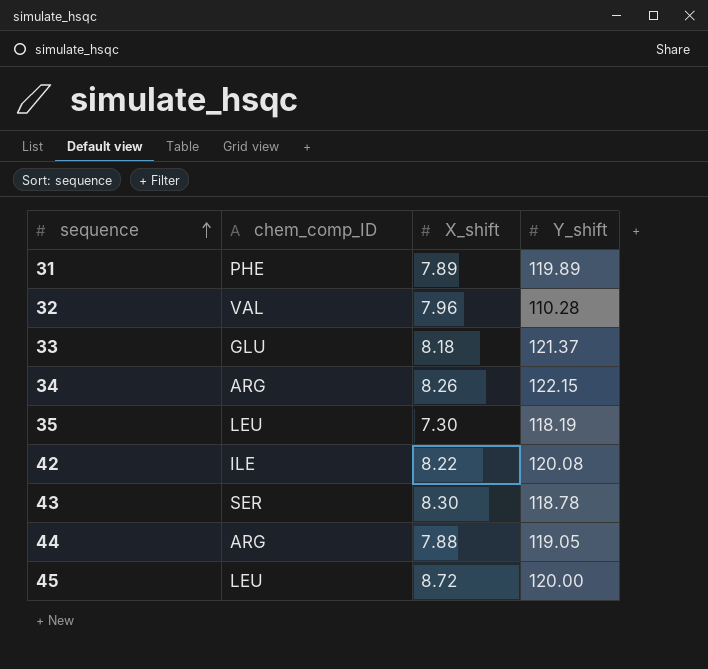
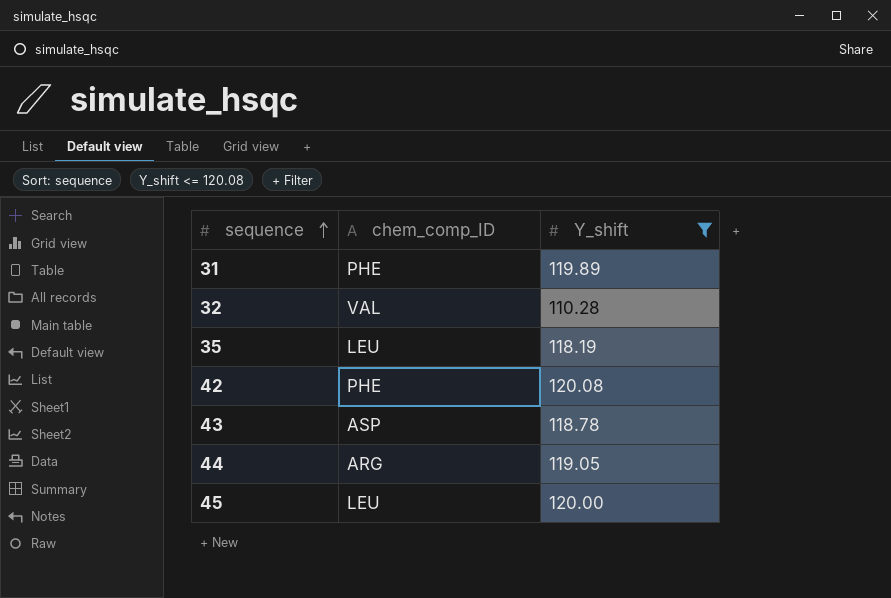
filter: none -> Y_shift <= 120.08
column X_shift | position: 3 -> none
42 | chem_comp_ID: ILE -> PHE
43 | chem_comp_ID: SER -> ASP

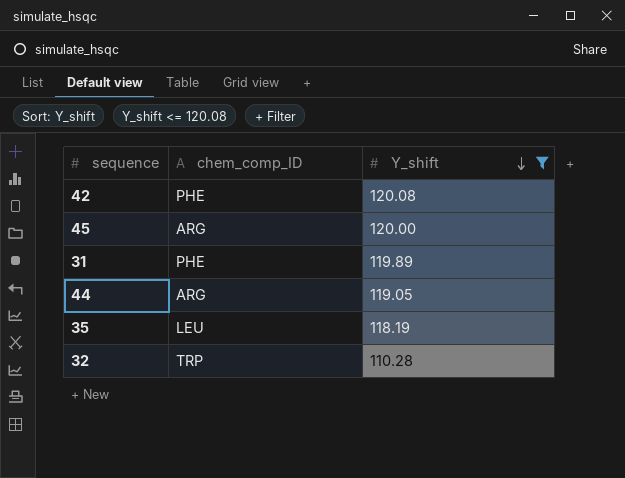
row order: sequence ascending -> Y_shift descending
row 43: ASP | 118.78 -> none
45 | chem_comp_ID: LEU -> ARG
32 | chem_comp_ID: VAL -> TRP

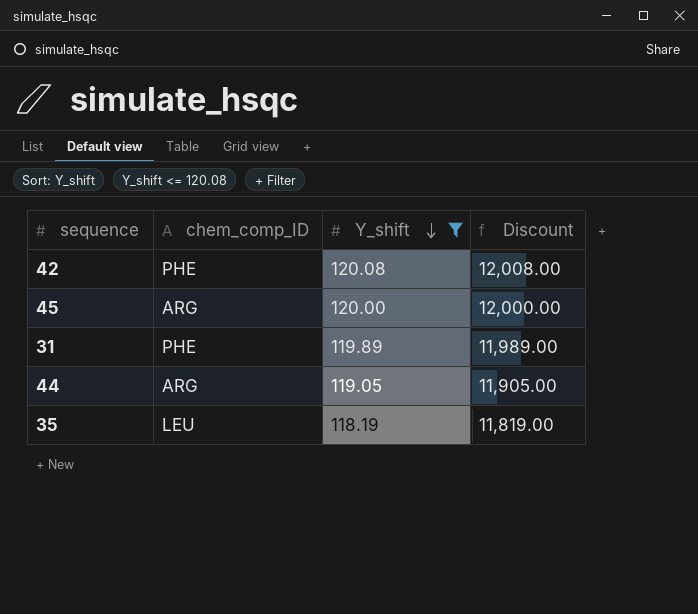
column Discount | formula: none -> [Y_shift] * 100
row 32: TRP | 110.28 -> none

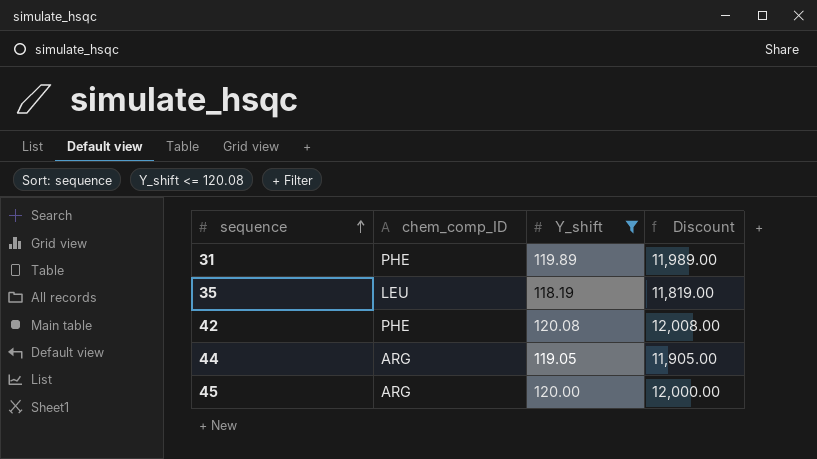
row order: Y_shift descending -> sequence ascending

